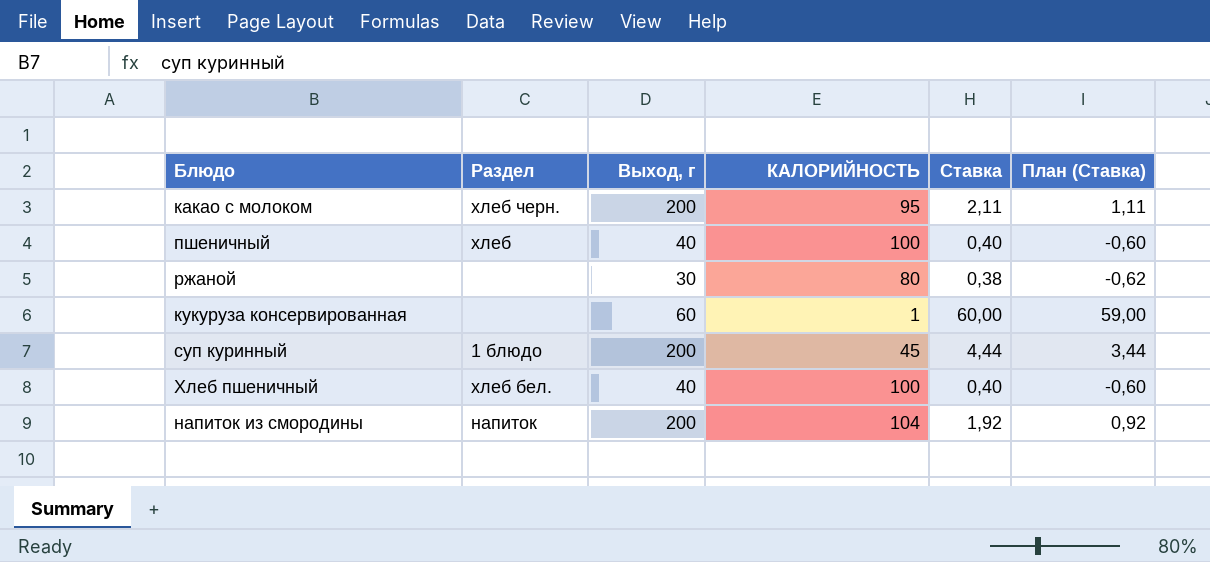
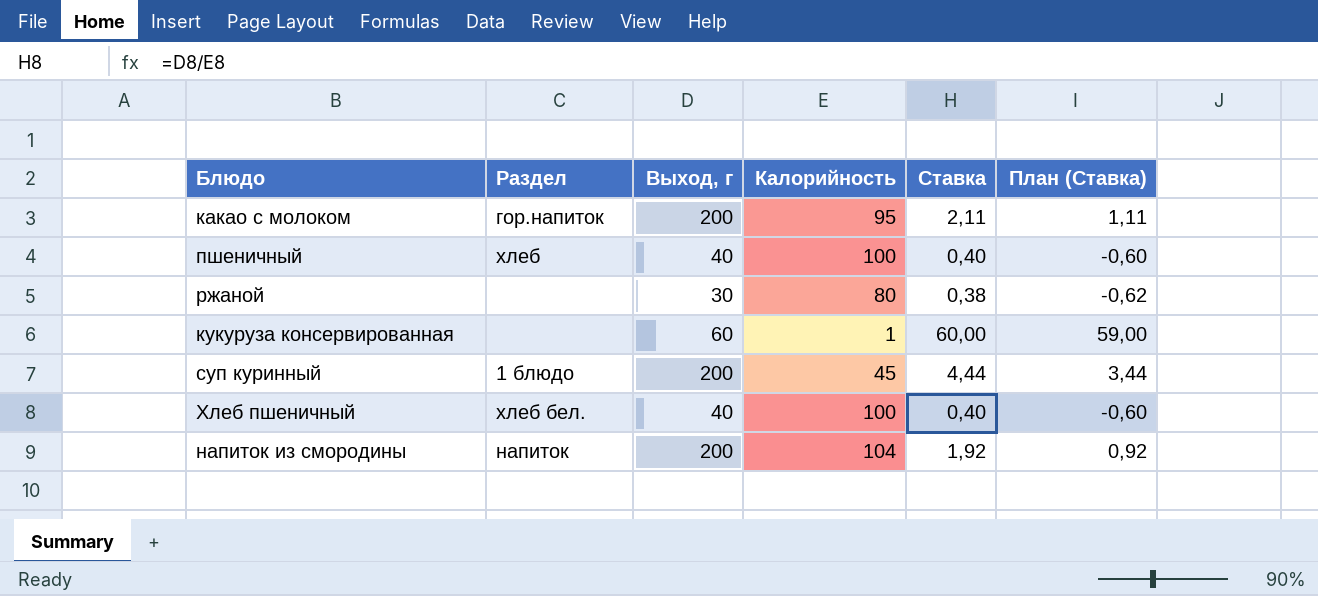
column name: КАЛОРИЙНОСТЬ -> Калорийность
какао с молоком | Раздел: хлеб черн. -> гор.напиток

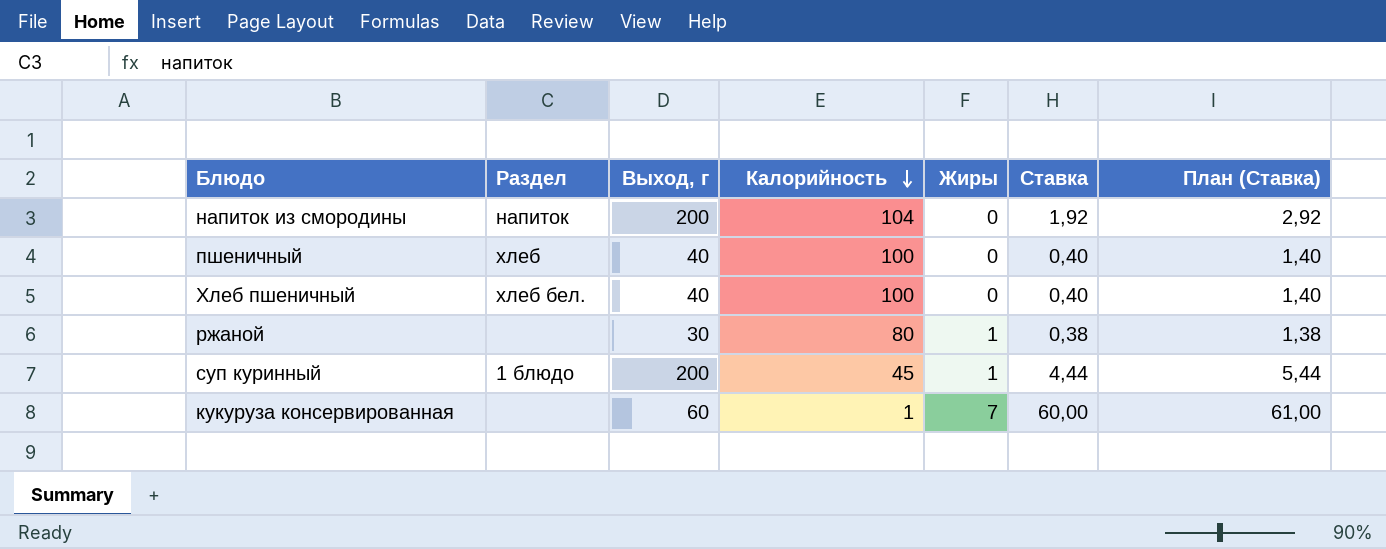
row order: none -> Калорийность descending
column Жиры | position: none -> 5
column План (Ставка) | formula: [Ставка] - 1 -> [Ставка] + 1
row какао с молоком: гор.напиток | 200 | 95 | 2,11 | 1,11 -> none

